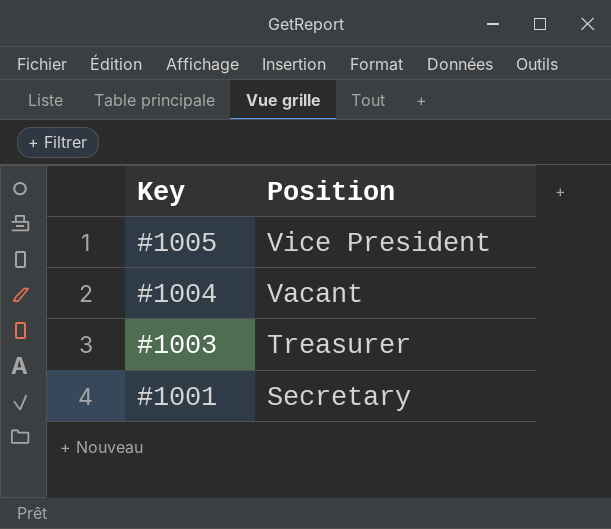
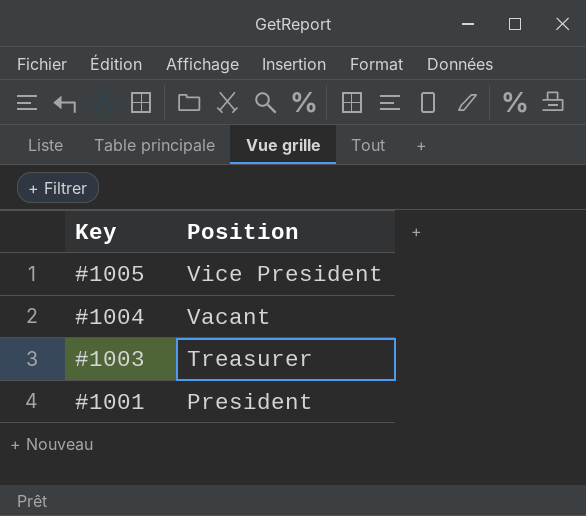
#1001 | Position: Secretary -> President

